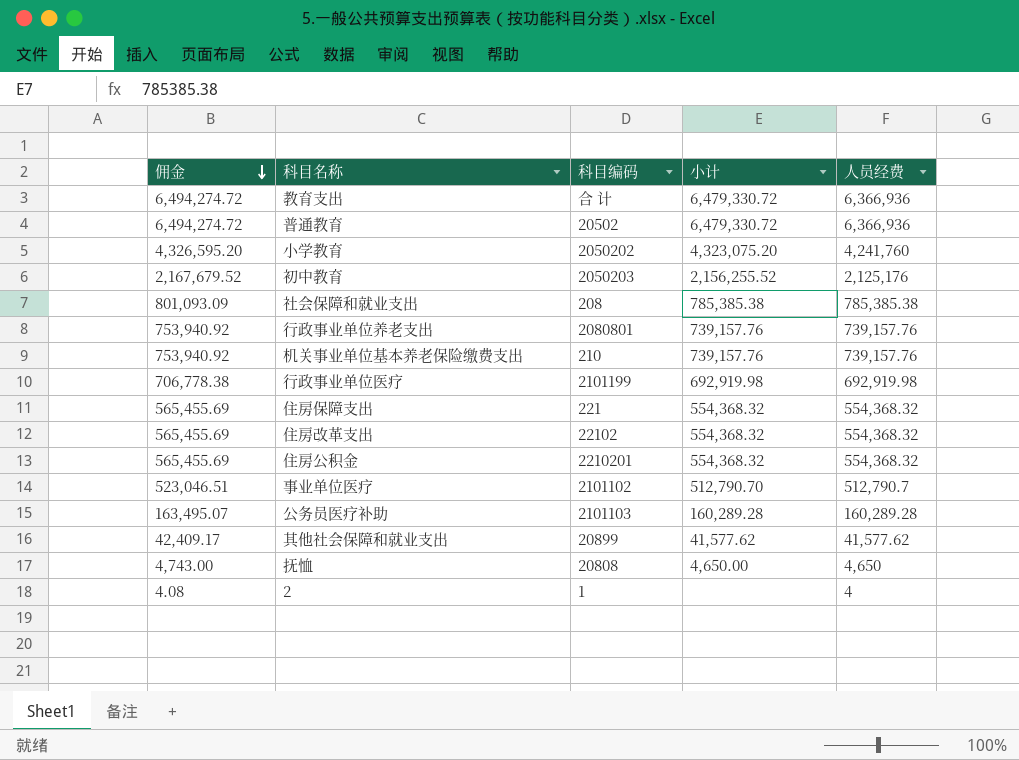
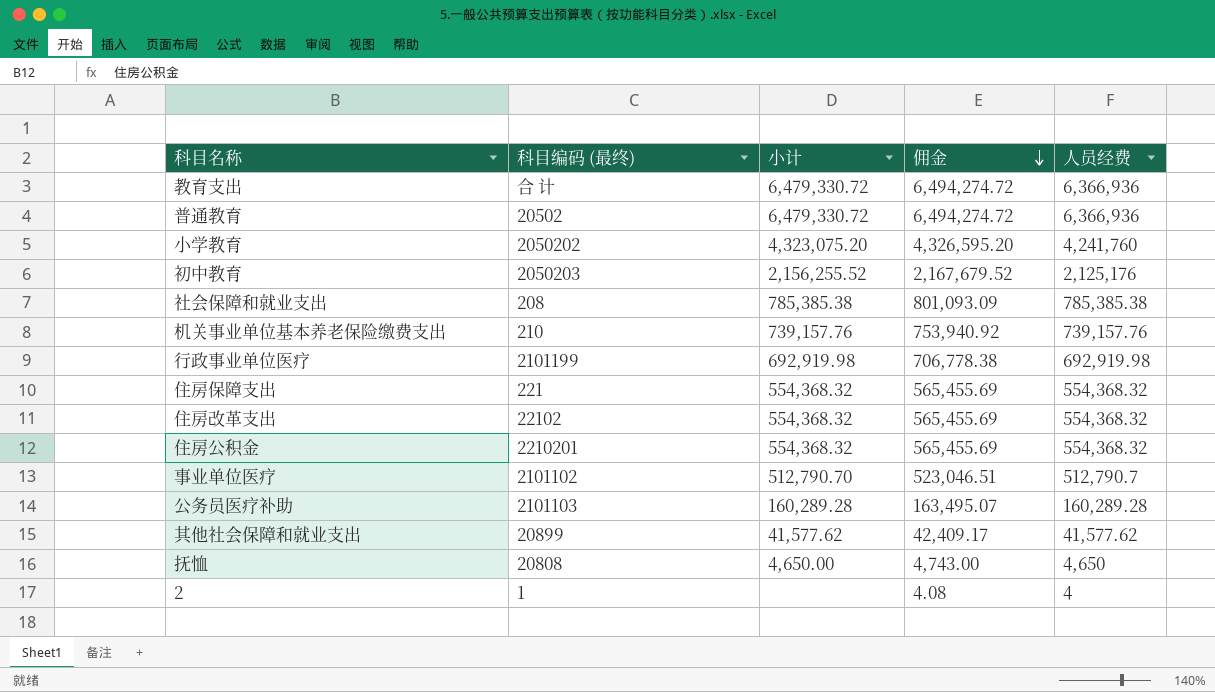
column name: 科目编码 -> 科目编码 (最终)
column 佣金 | position: 1 -> 4
row 行政事业单位养老支出: 753,940.92 | 2080801 | 739,157.76 | 739,157.76 -> none

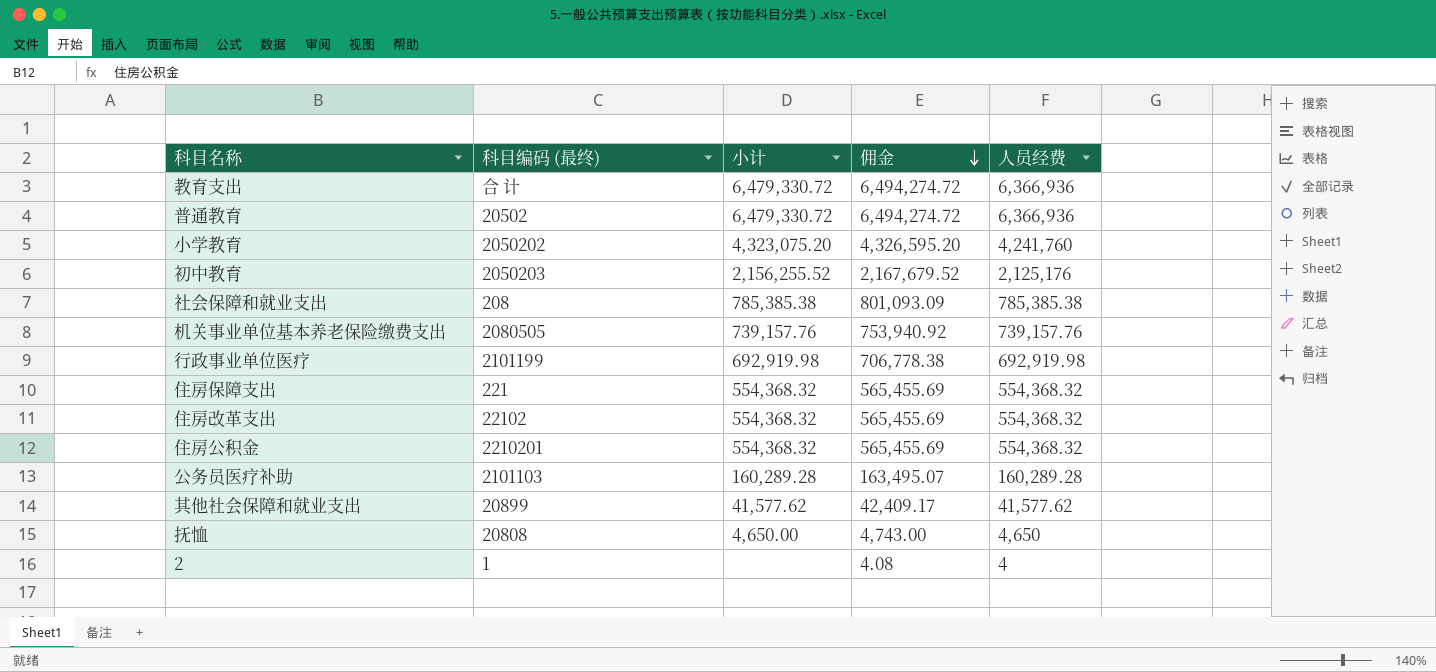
row 事业单位医疗: 2101102 | 512,790.70 | 523,046.51 | 512,790.7 -> none
机关事业单位基本养老保险缴费支出 | 科目编码 (最终): 210 -> 2080505

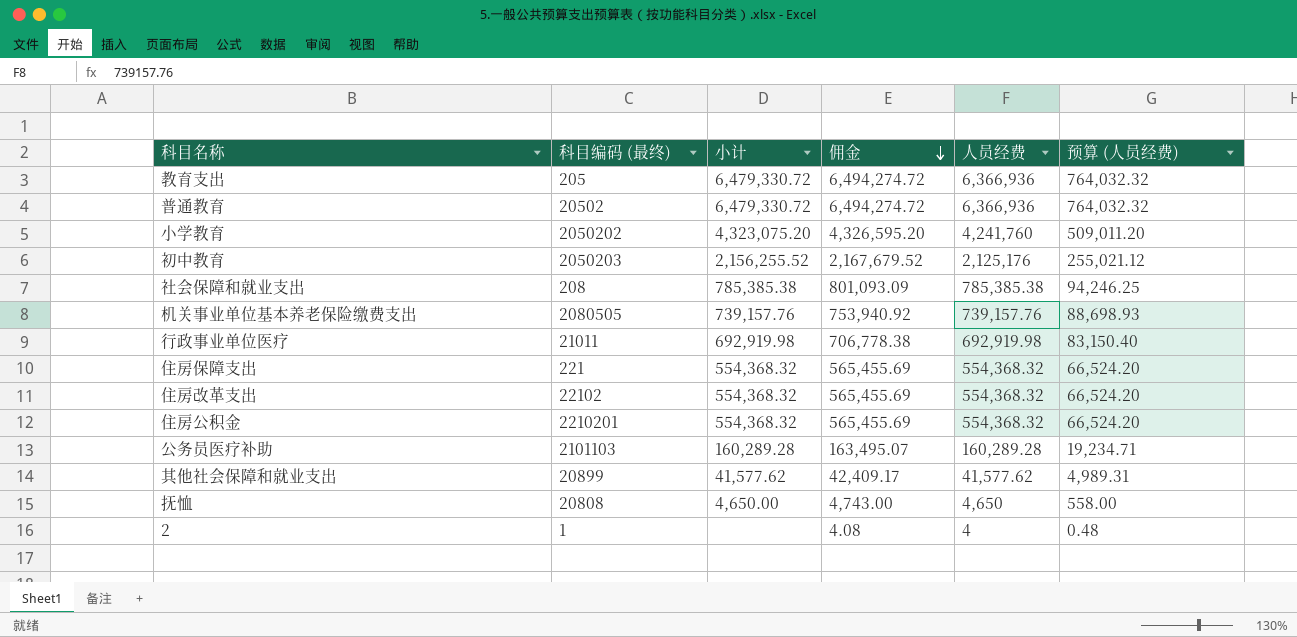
column 预算 (人员经费) | formula: none -> [人员经费] * 0.12
教育支出 | 科目编码 (最终): 合 计 -> 205
行政事业单位医疗 | 科目编码 (最终): 2101199 -> 21011

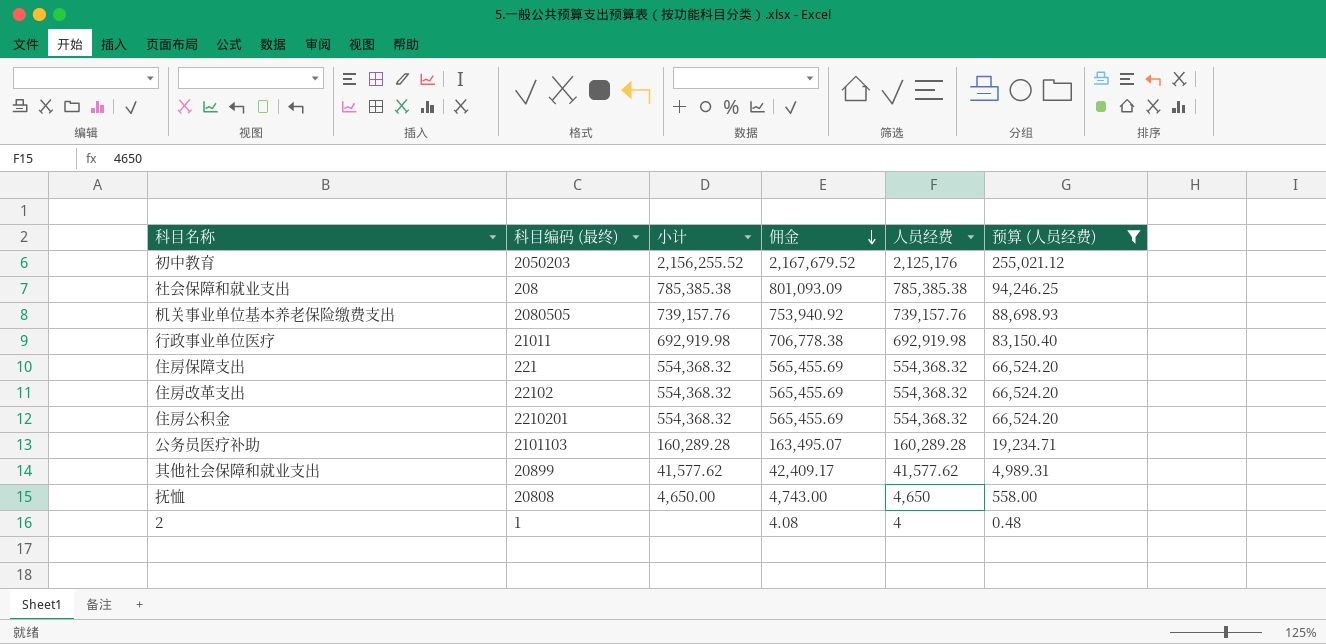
filter: none -> 预算 (人员经费) <= 255,021.12

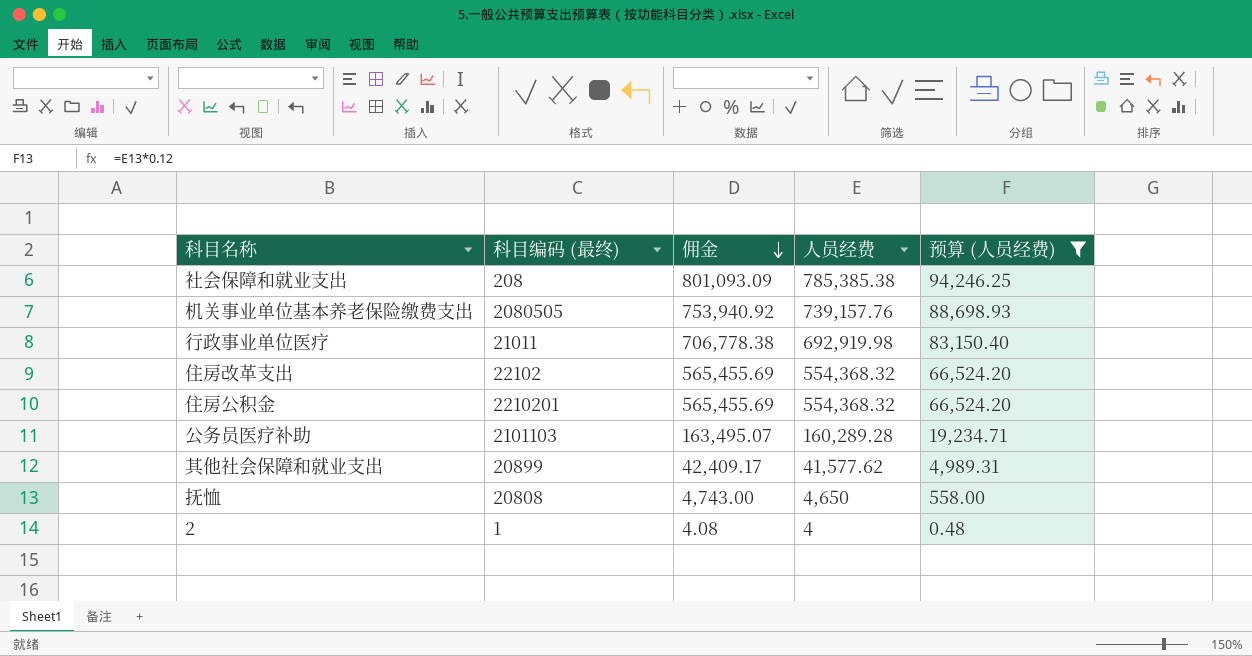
column 小计 | position: 3 -> none
row 初中教育: 2050203 | 2,156,255.52 | 2,167,679.52 | 2,125,176 | 255,021.12 -> none
row 住房保障支出: 221 | 554,368.32 | 565,455.69 | 554,368.32 | 66,524.20 -> none

